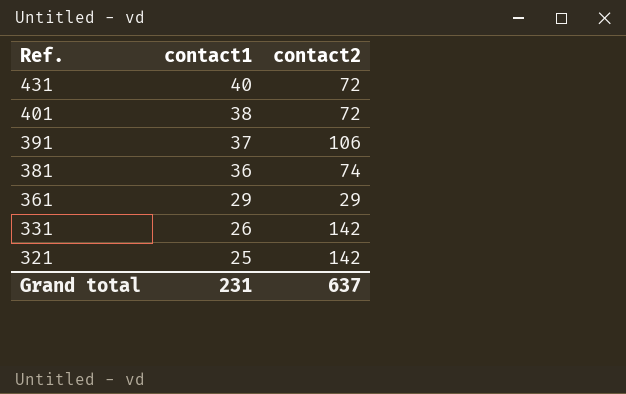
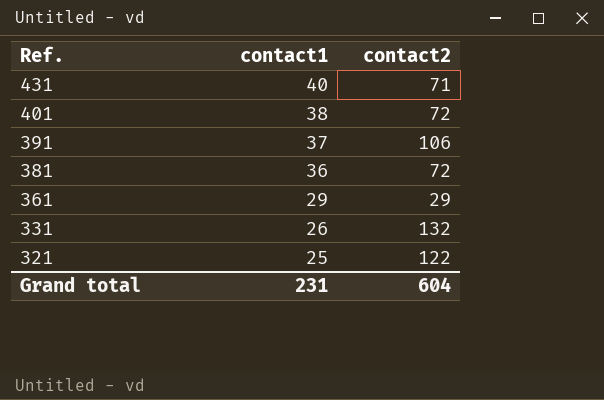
431 | contact2: 72 -> 71
381 | contact2: 74 -> 72
331 | contact2: 142 -> 132
321 | contact2: 142 -> 122
Grand total | contact2: 637 -> 604

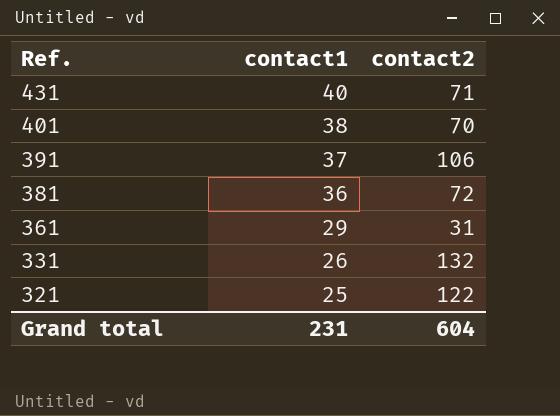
401 | contact2: 72 -> 70
361 | contact2: 29 -> 31

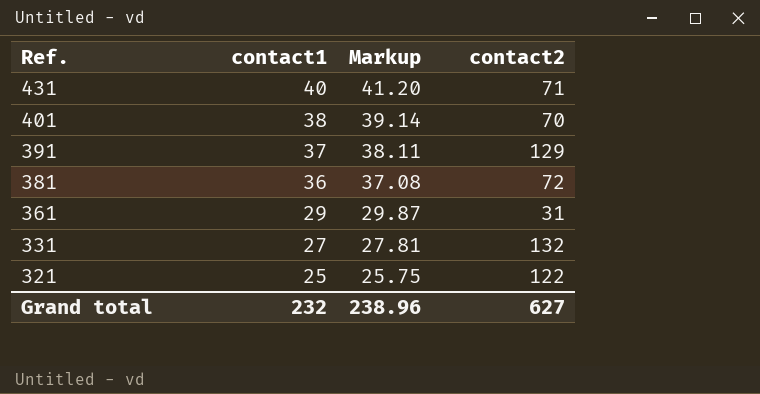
column Markup | formula: none -> [contact1] * 1.03
391 | contact2: 106 -> 129
331 | contact1: 26 -> 27
Grand total | contact1: 231 -> 232
Grand total | contact2: 604 -> 627

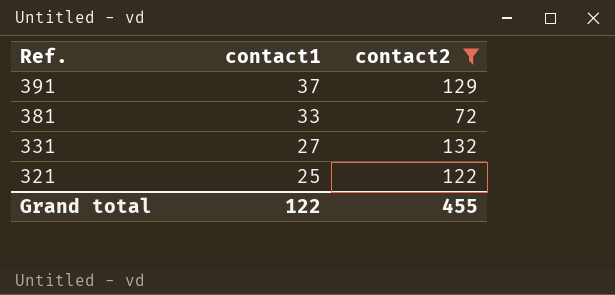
filter: none -> contact2 >= 72
column Markup | formula: [contact1] * 1.03 -> none
381 | contact1: 36 -> 33
Grand total | contact1: 232 -> 122
Grand total | contact2: 627 -> 455

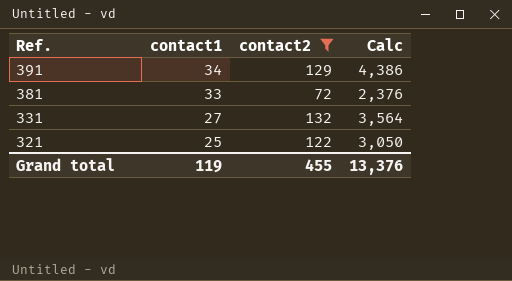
column Calc | formula: none -> [contact1] * [contact2]
391 | contact1: 37 -> 34
Grand total | contact1: 122 -> 119

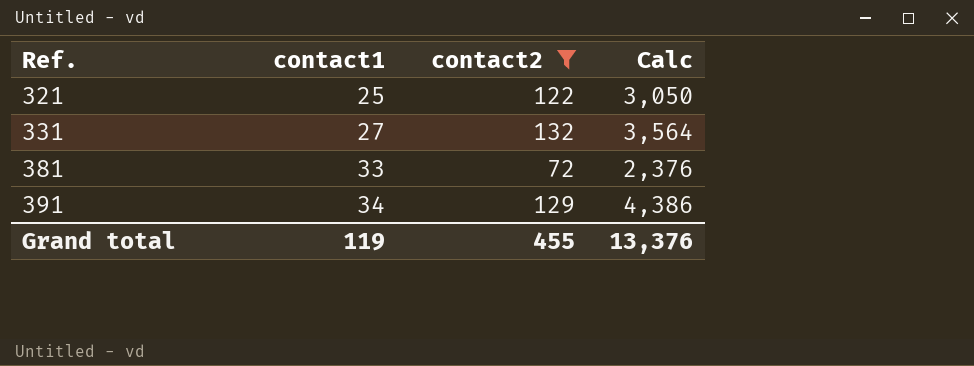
row order: Ref. descending -> Ref. ascending

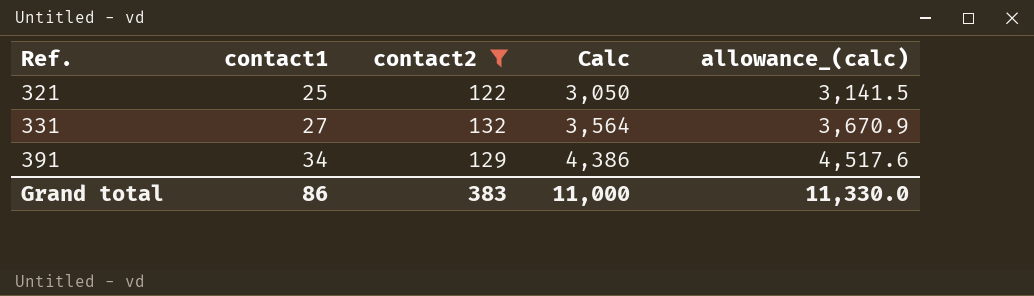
column allowance_(calc) | formula: none -> [Calc] * 1.03
row 381: 33 | 72 | 2,376 -> none
Grand total | contact1: 119 -> 86
Grand total | contact2: 455 -> 383
Grand total | Calc: 13,376 -> 11,000

